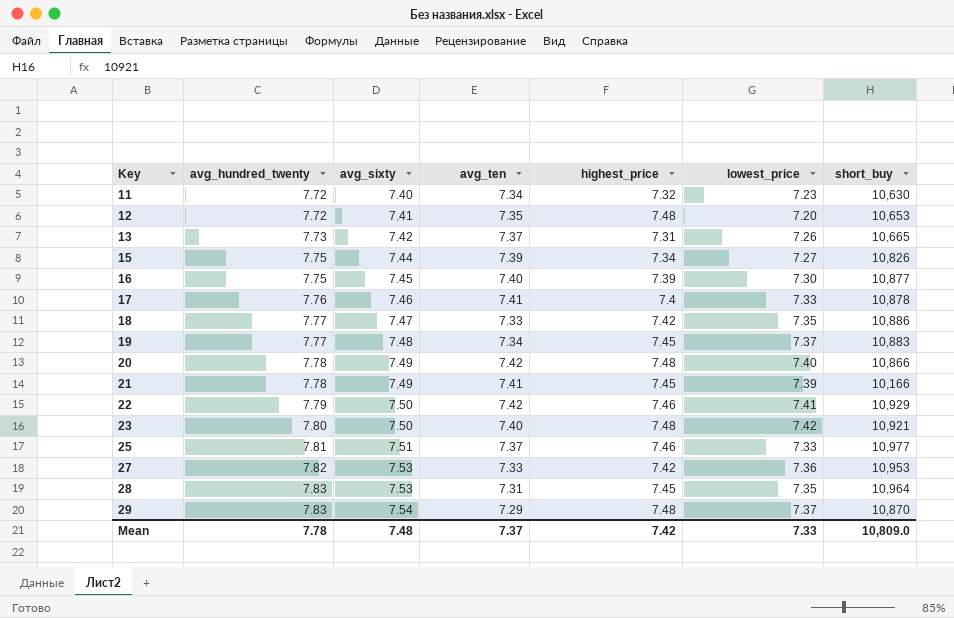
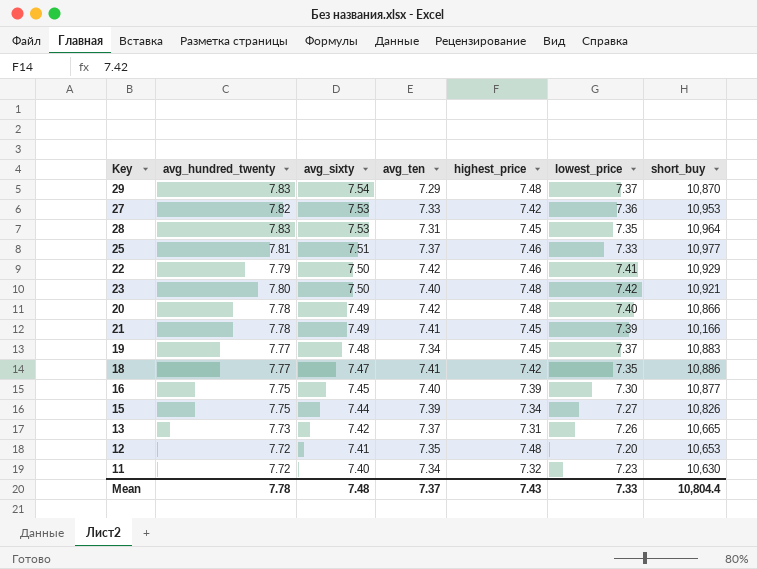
row order: Key ascending -> avg_sixty descending
row 17: 7.76 | 7.46 | 7.41 | 7.4 | 7.33 | 10,878 -> none
18 | avg_ten: 7.33 -> 7.41
Mean | highest_price: 7.42 -> 7.43
Mean | short_buy: 10,809.0 -> 10,804.4

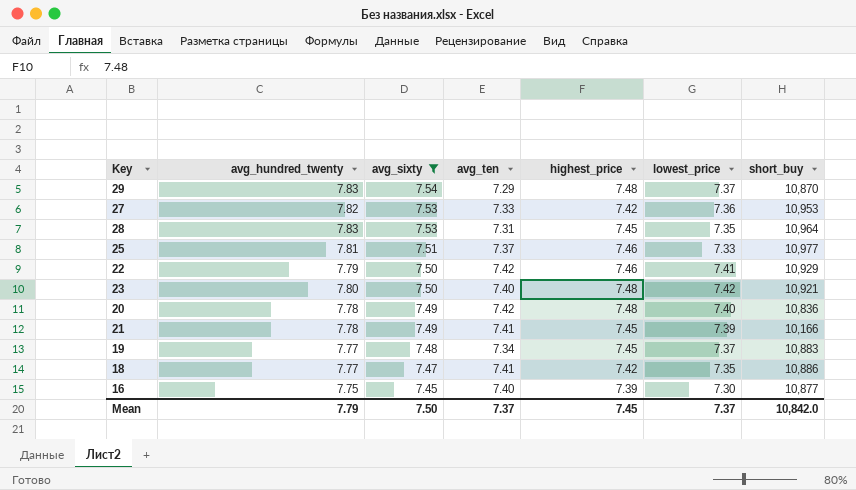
filter: none -> avg_sixty >= 7.45
20 | short_buy: 10,866 -> 10,836
Mean | avg_hundred_twenty: 7.78 -> 7.79
Mean | avg_sixty: 7.48 -> 7.50
Mean | highest_price: 7.43 -> 7.45
Mean | lowest_price: 7.33 -> 7.37
Mean | short_buy: 10,804.4 -> 10,842.0

